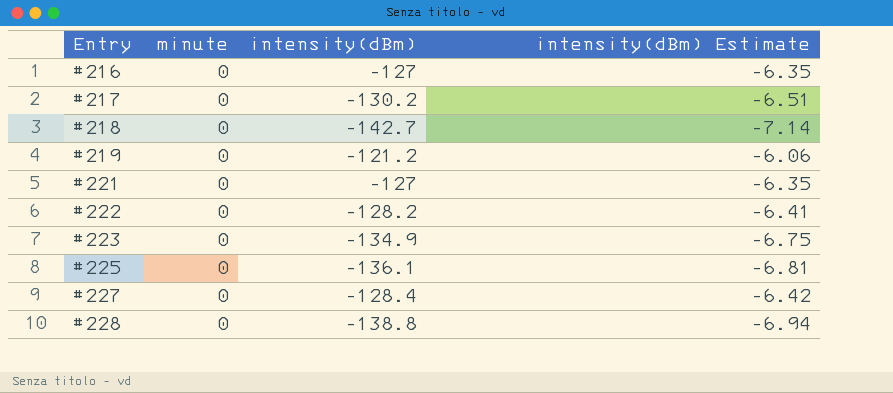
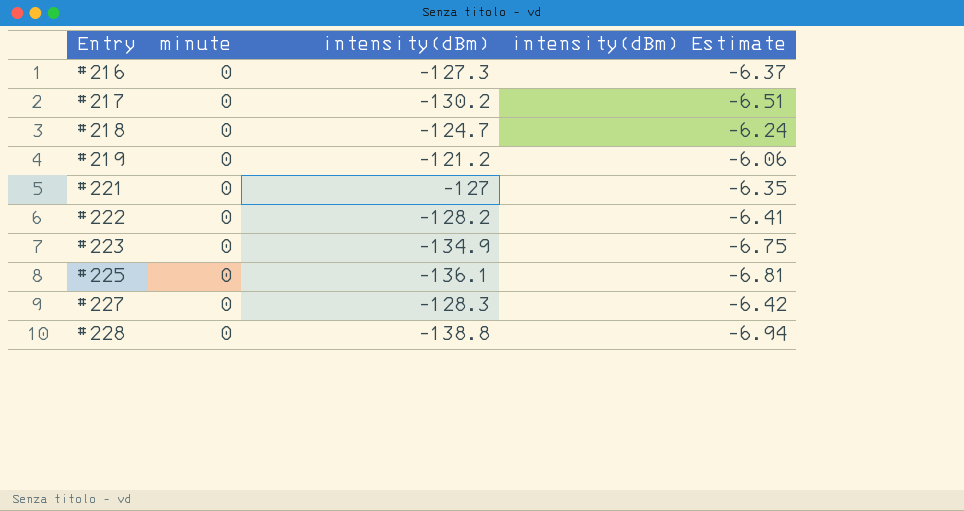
#216 | intensity(dBm): -127 -> -127.3
#216 | intensity(dBm) Estimate: -6.35 -> -6.37
#218 | intensity(dBm): -142.7 -> -124.7
#218 | intensity(dBm) Estimate: -7.14 -> -6.24
#227 | intensity(dBm): -128.4 -> -128.3

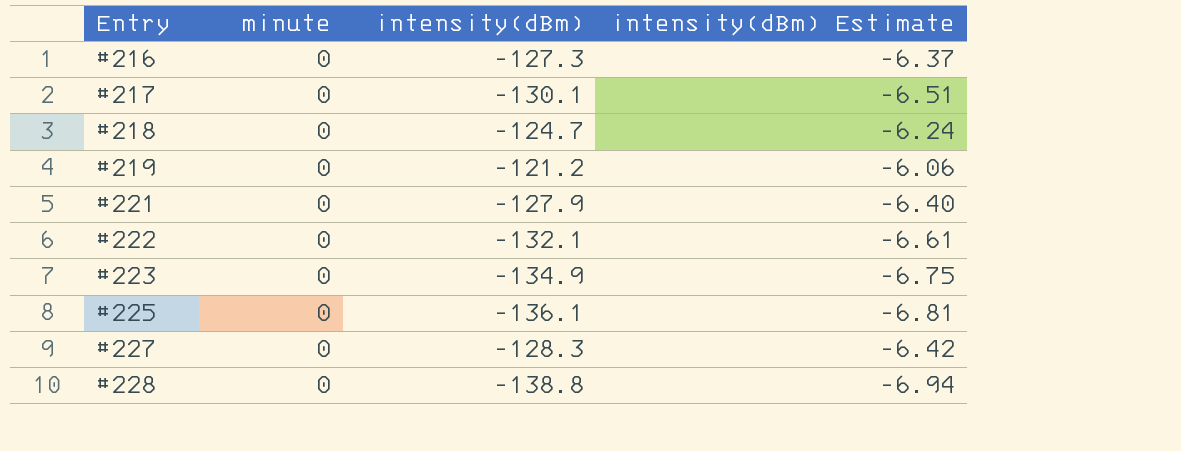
#217 | intensity(dBm): -130.2 -> -130.1
#221 | intensity(dBm): -127 -> -127.9
#221 | intensity(dBm) Estimate: -6.35 -> -6.40
#222 | intensity(dBm): -128.2 -> -132.1
#222 | intensity(dBm) Estimate: -6.41 -> -6.61

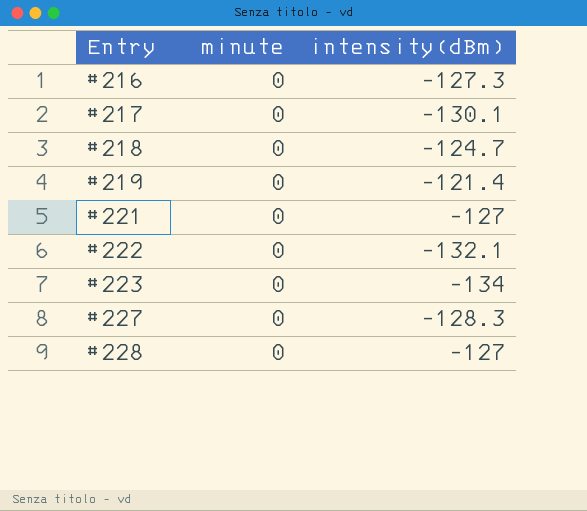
column intensity(dBm) Estimate | formula: [intensity(dBm)] * 0.05 -> none
row #225: 0 | -136.1 | -6.81 -> none
#219 | intensity(dBm): -121.2 -> -121.4
#221 | intensity(dBm): -127.9 -> -127
#223 | intensity(dBm): -134.9 -> -134
#228 | intensity(dBm): -138.8 -> -127

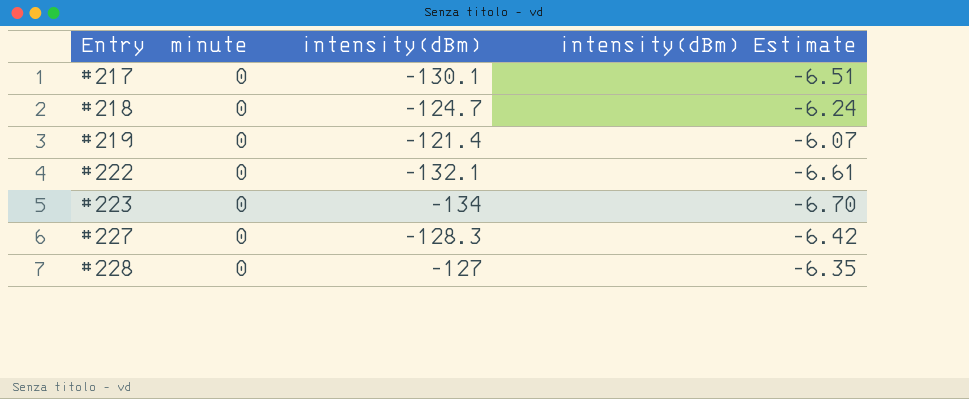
column intensity(dBm) Estimate | formula: none -> [intensity(dBm)] * 0.05
row #216: 0 | -127.3 -> none
row #221: 0 | -127 -> none

